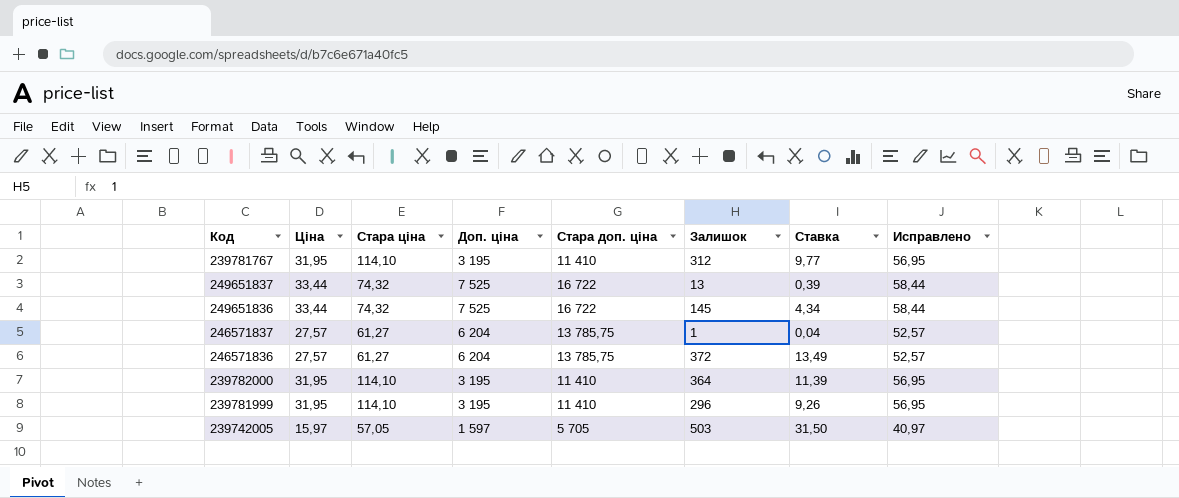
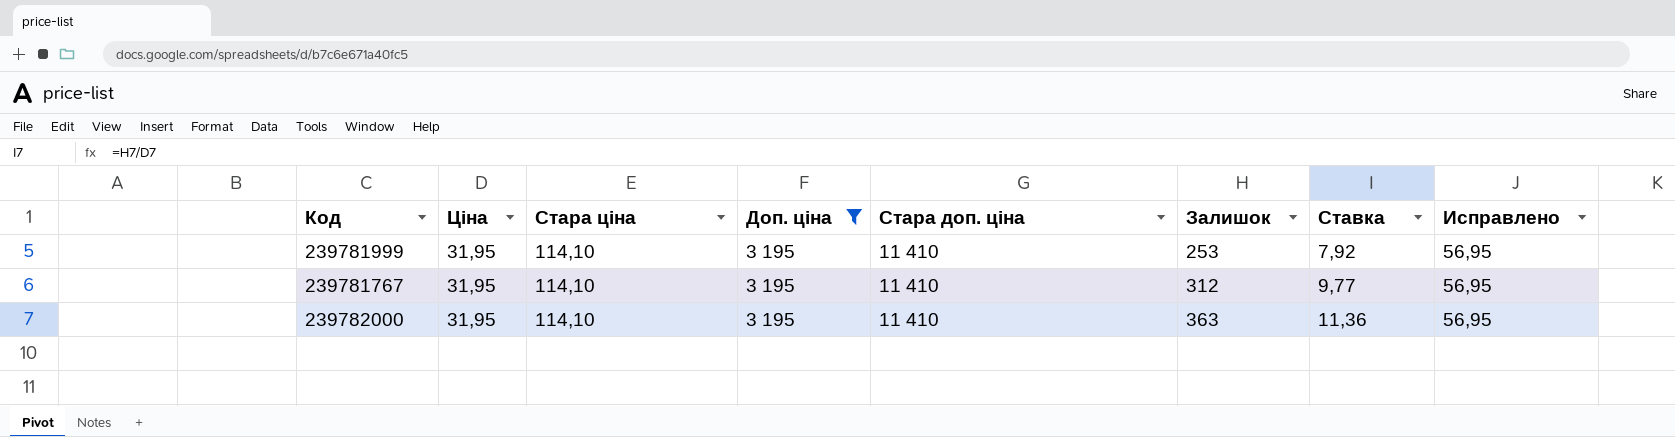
filter: none -> Доп. ціна = 3 195
row order: none -> Залишок ascending
239781999 | Залишок: 296 -> 253
239781999 | Ставка: 9,26 -> 7,92
239782000 | Залишок: 364 -> 363
239782000 | Ставка: 11,39 -> 11,36

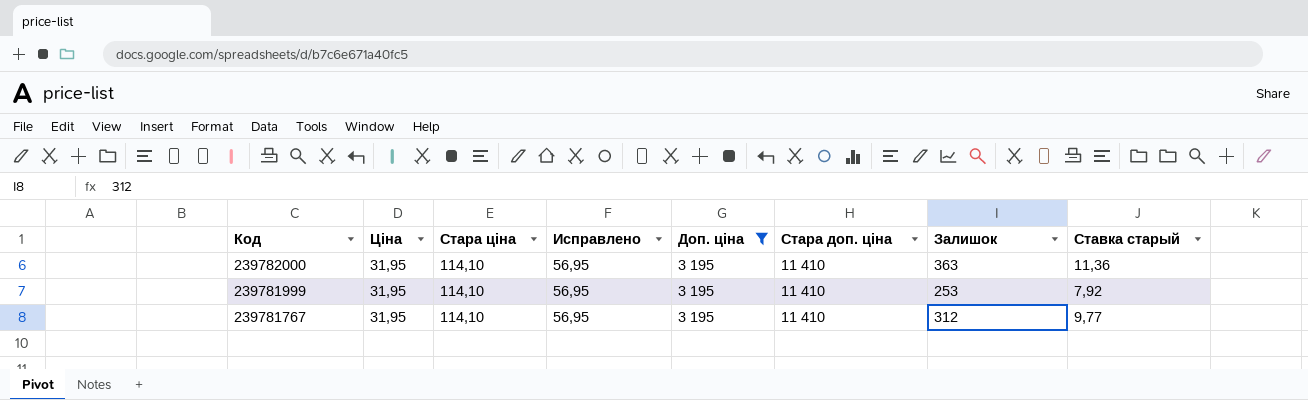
row order: Залишок ascending -> Код descending
column Исправлено | position: 8 -> 4
column name: Ставка -> Ставка старый

